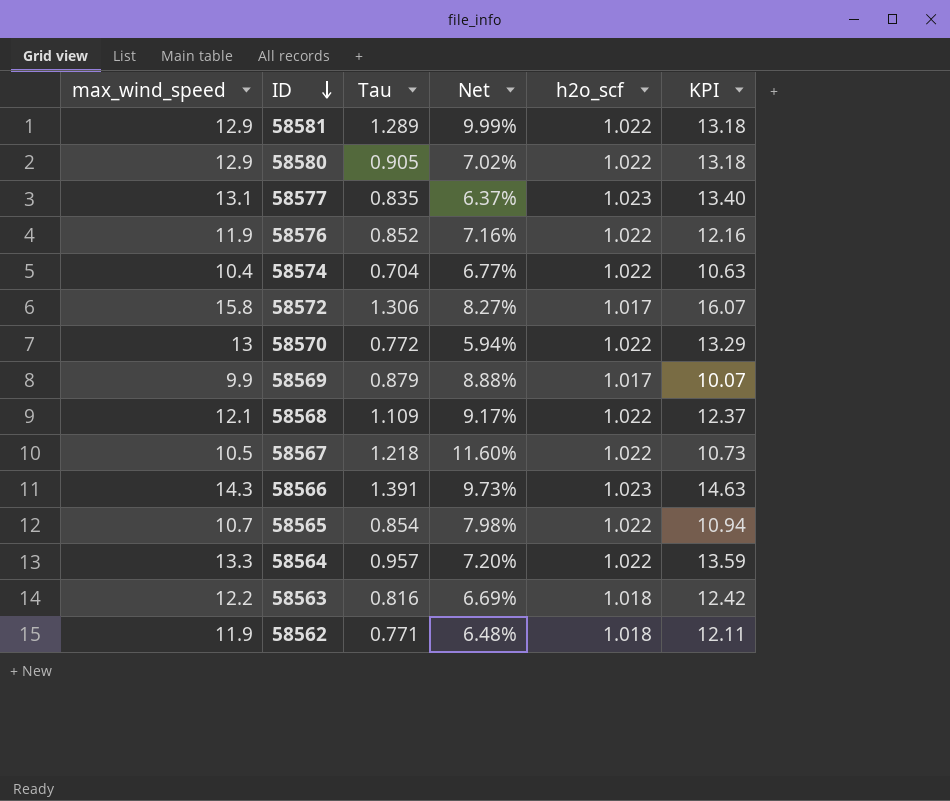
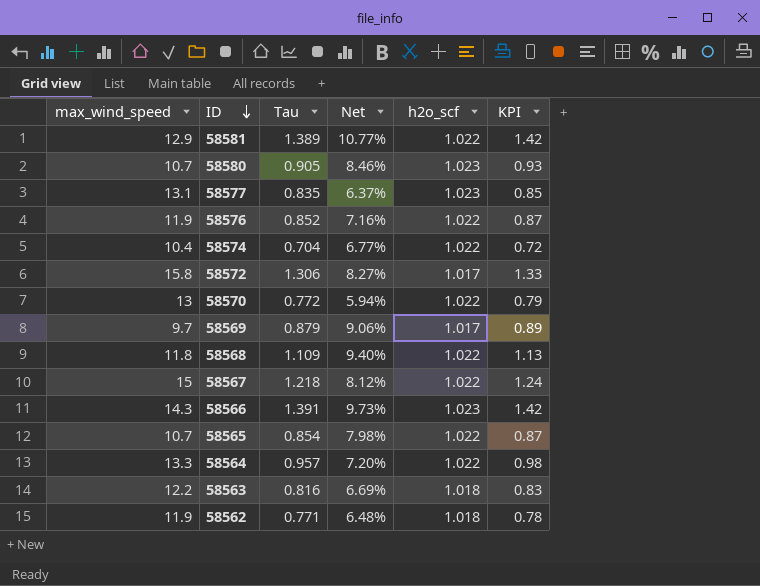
column KPI | formula: [max_wind_speed] * [h2o_scf] -> [Tau] * [h2o_scf]
58581 | Tau: 1.289 -> 1.389
58581 | Net: 9.99% -> 10.77%
58580 | max_wind_speed: 12.9 -> 10.7
58580 | Net: 7.02% -> 8.46%
58580 | h2o_scf: 1.022 -> 1.023
58569 | max_wind_speed: 9.9 -> 9.7
58569 | Net: 8.88% -> 9.06%
58568 | max_wind_speed: 12.1 -> 11.8
58568 | Net: 9.17% -> 9.40%
58567 | max_wind_speed: 10.5 -> 15
58567 | Net: 11.60% -> 8.12%

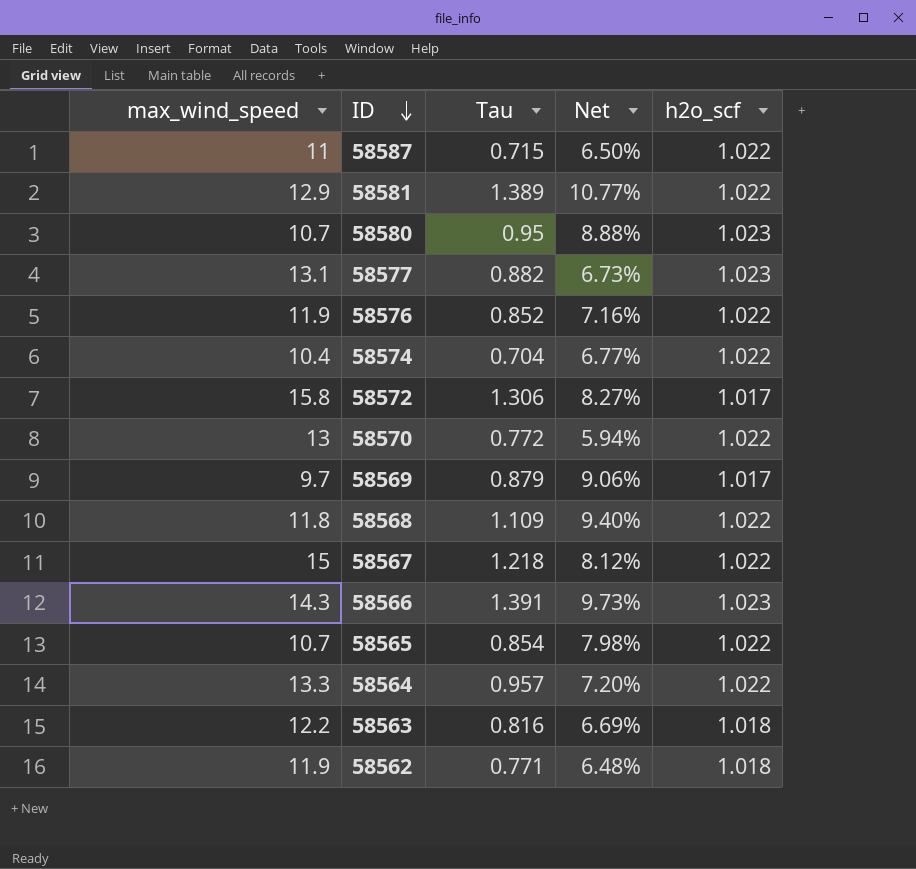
column KPI | formula: [Tau] * [h2o_scf] -> none
row 58587: none -> 11 | 0.715 | 6.50% | 1.022
58580 | Tau: 0.905 -> 0.95
58580 | Net: 8.46% -> 8.88%
58577 | Tau: 0.835 -> 0.882
58577 | Net: 6.37% -> 6.73%

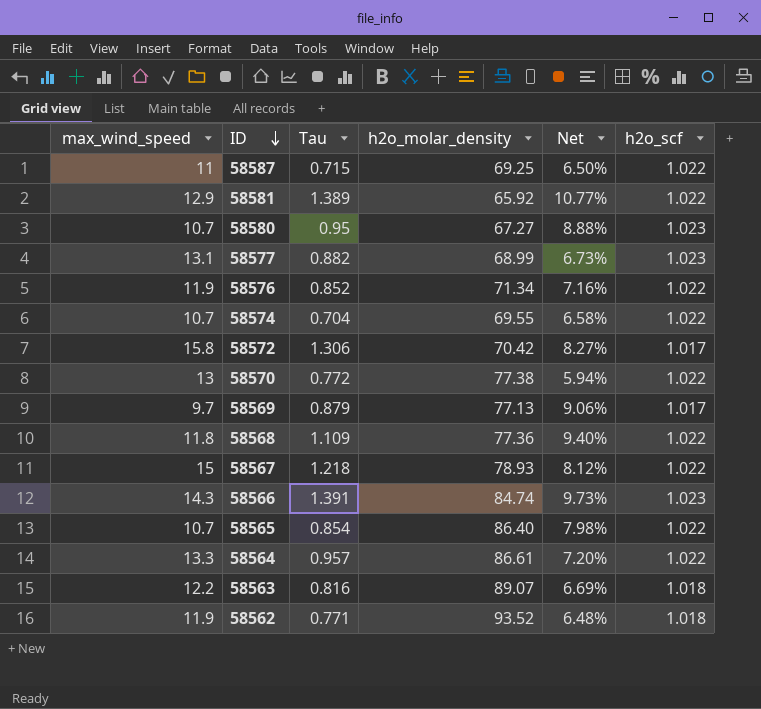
column h2o_molar_density | position: none -> 4
58574 | max_wind_speed: 10.4 -> 10.7
58574 | Net: 6.77% -> 6.58%

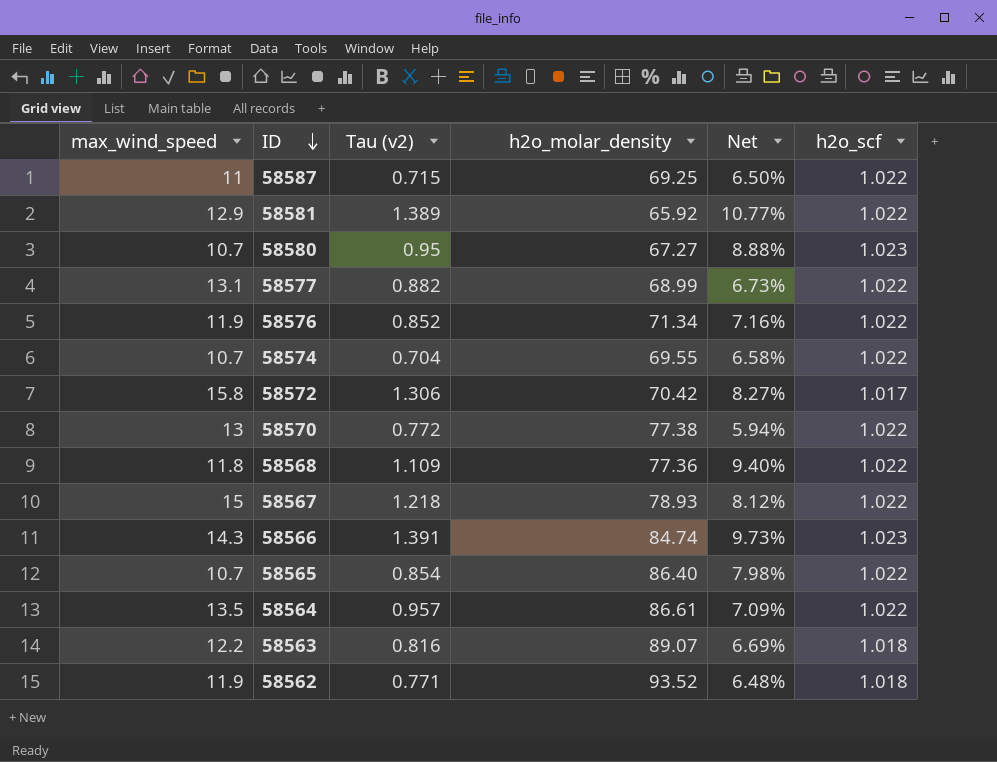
column name: Tau -> Tau (v2)
row 58569: 9.7 | 0.879 | 77.13 | 9.06% | 1.017 -> none
58577 | h2o_scf: 1.023 -> 1.022
58564 | max_wind_speed: 13.3 -> 13.5
58564 | Net: 7.20% -> 7.09%

